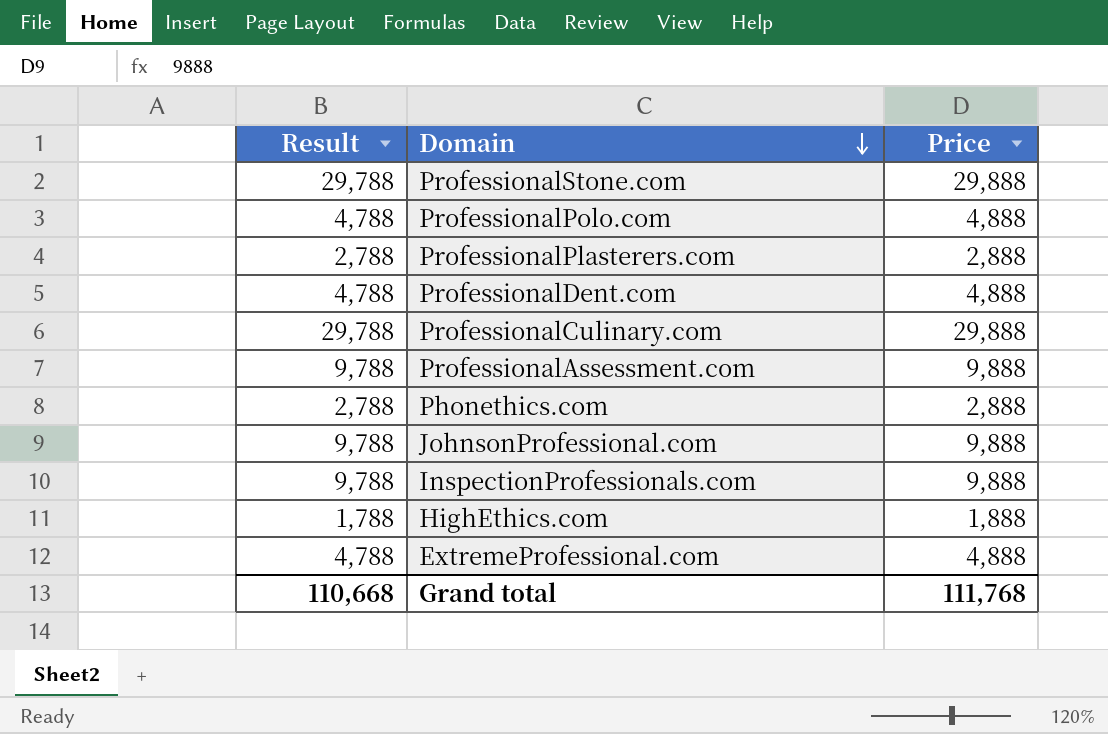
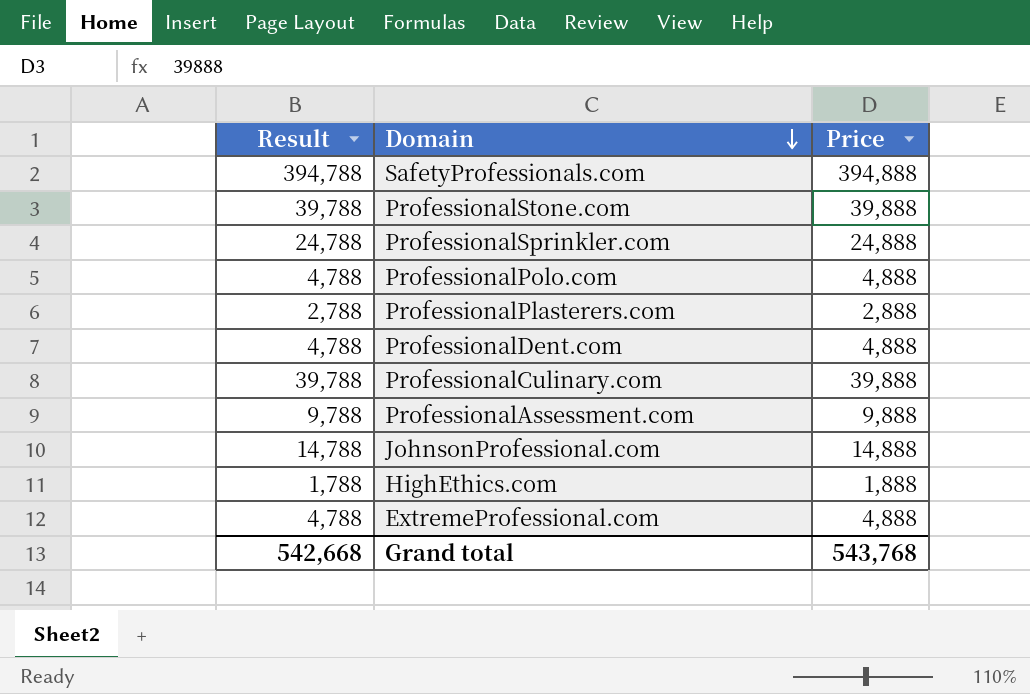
row Phonethics.com: 2,788 | 2,888 -> none
row InspectionProfessionals.com: 9,788 | 9,888 -> none
row SafetyProfessionals.com: none -> 394,788 | 394,888
ProfessionalStone.com | Result: 29,788 -> 39,788
ProfessionalStone.com | Price: 29,888 -> 39,888
row ProfessionalSprinkler.com: none -> 24,788 | 24,888
ProfessionalCulinary.com | Result: 29,788 -> 39,788
ProfessionalCulinary.com | Price: 29,888 -> 39,888
JohnsonProfessional.com | Result: 9,788 -> 14,788
JohnsonProfessional.com | Price: 9,888 -> 14,888
Grand total | Result: 110,668 -> 542,668
Grand total | Price: 111,768 -> 543,768

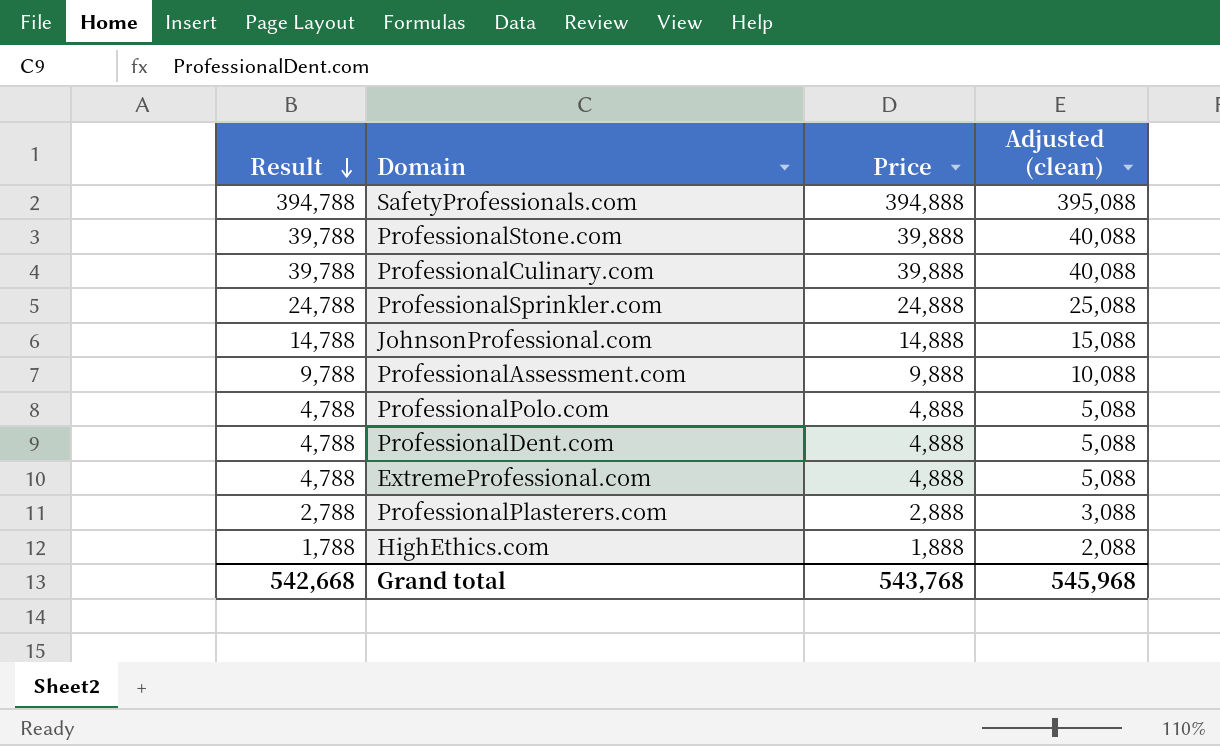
row order: Domain descending -> Result descending
column Adjusted (clean) | formula: none -> [Price] + 200

